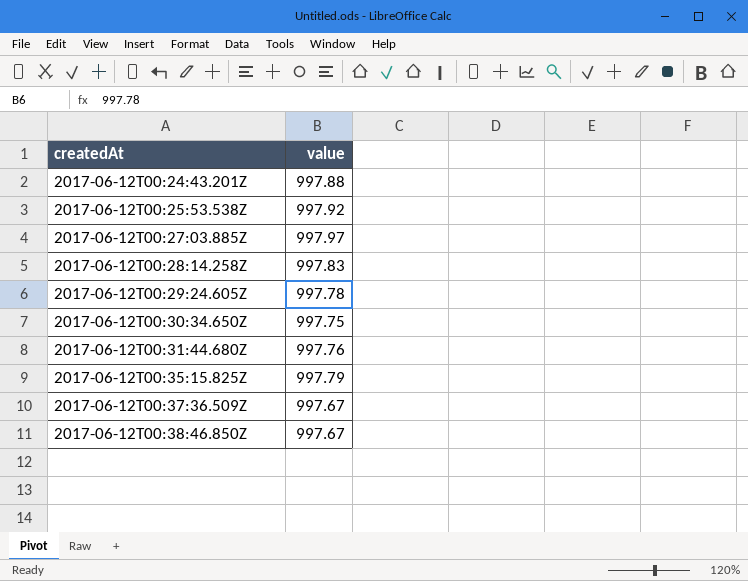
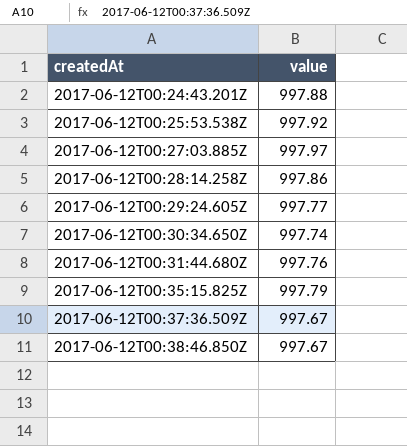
2017-06-12T00:28:14.258Z | value: 997.83 -> 997.86
2017-06-12T00:29:24.605Z | value: 997.78 -> 997.77
2017-06-12T00:30:34.650Z | value: 997.75 -> 997.74

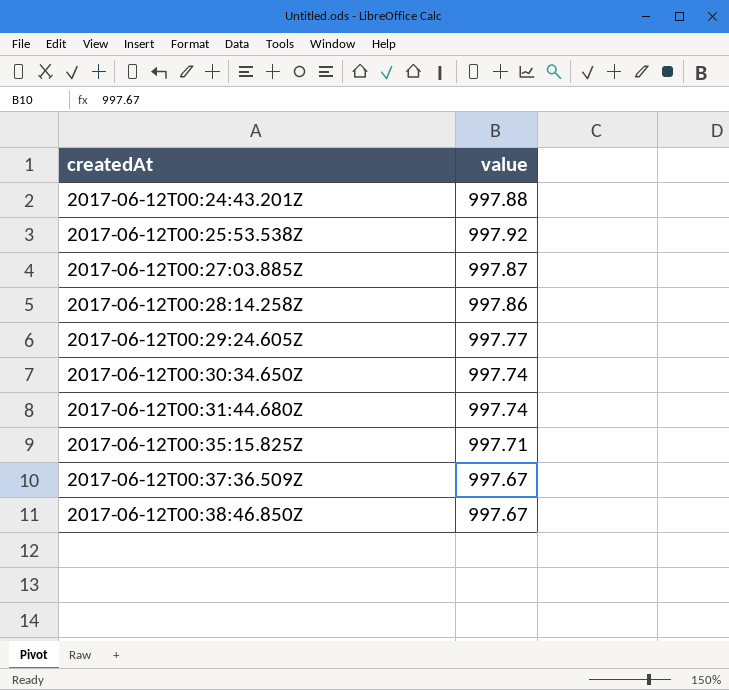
2017-06-12T00:27:03.885Z | value: 997.97 -> 997.87
2017-06-12T00:31:44.680Z | value: 997.76 -> 997.74
2017-06-12T00:35:15.825Z | value: 997.79 -> 997.71

